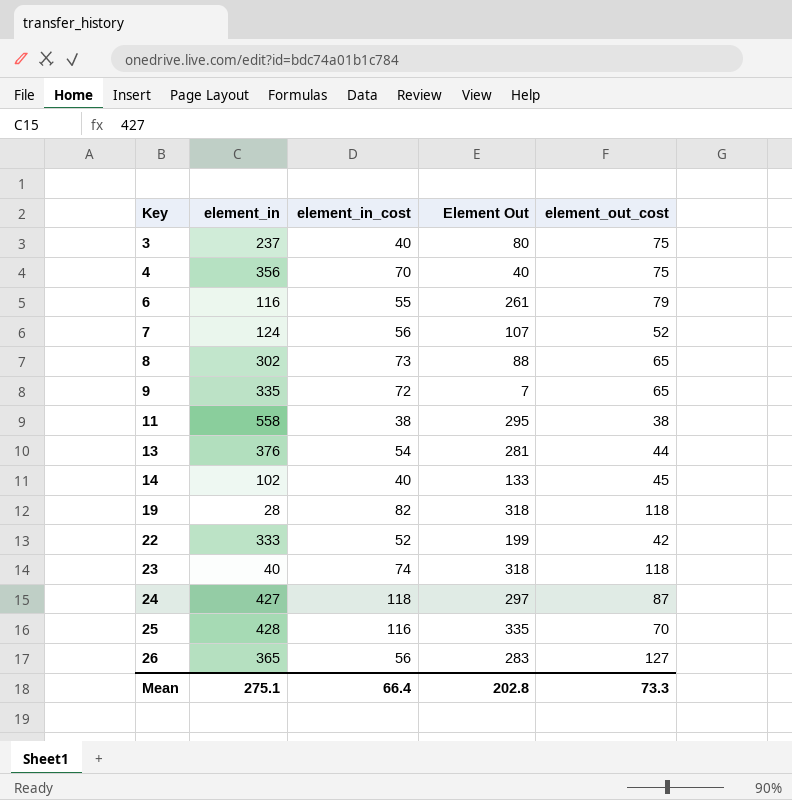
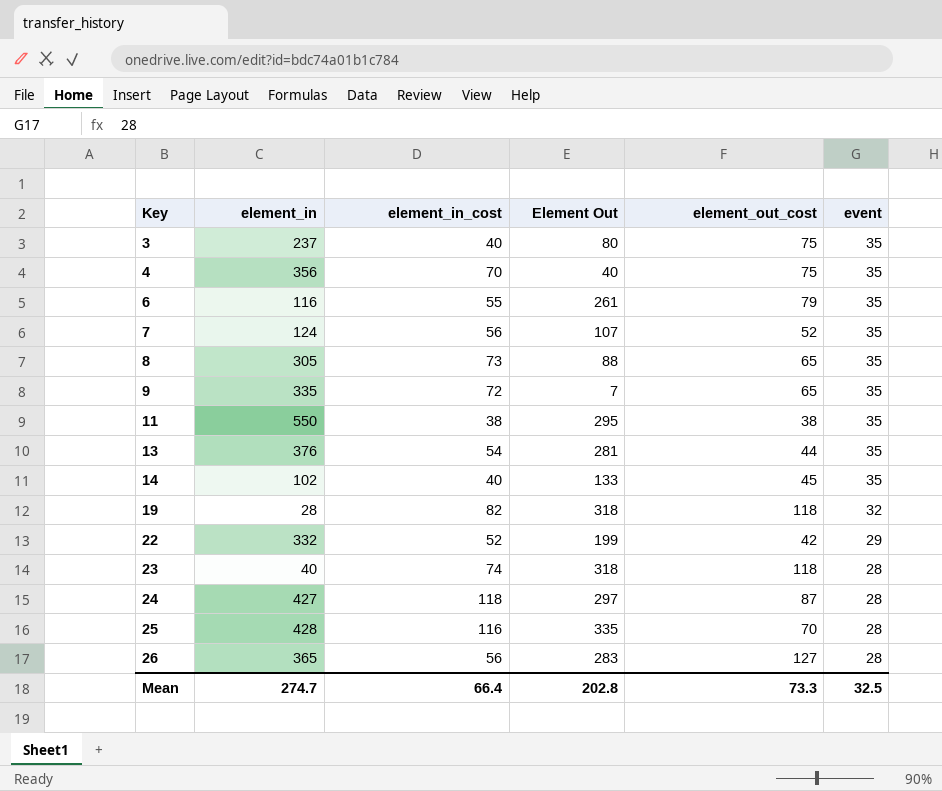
column event | position: none -> 6
8 | element_in: 302 -> 305
11 | element_in: 558 -> 550
22 | element_in: 333 -> 332
Mean | element_in: 275.1 -> 274.7

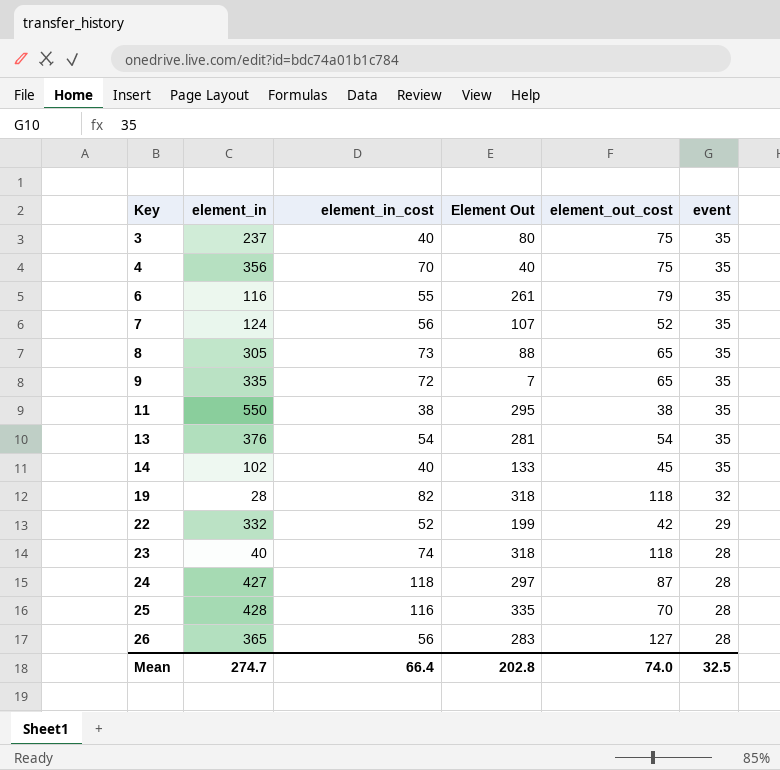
13 | element_out_cost: 44 -> 54
Mean | element_out_cost: 73.3 -> 74.0

